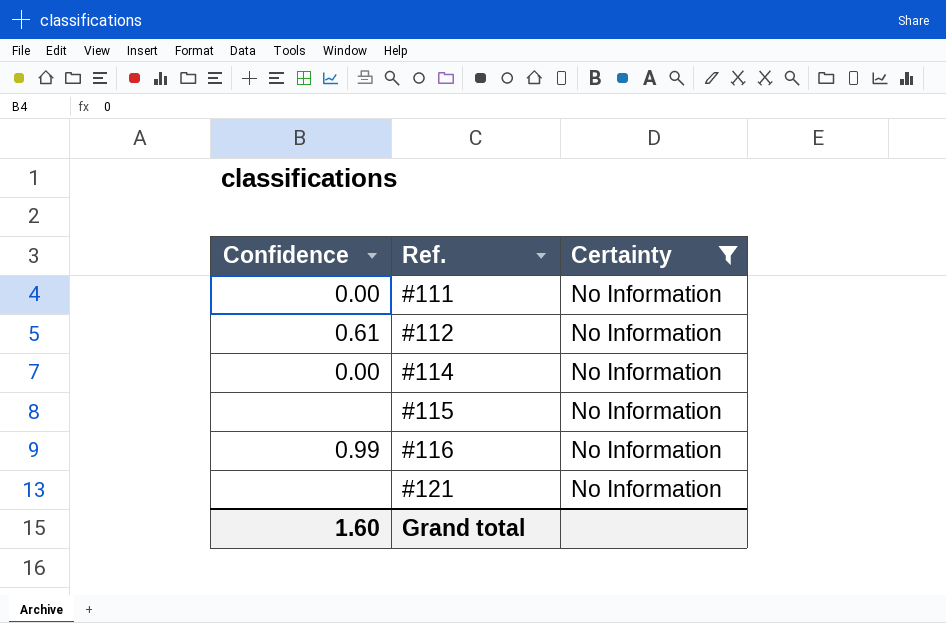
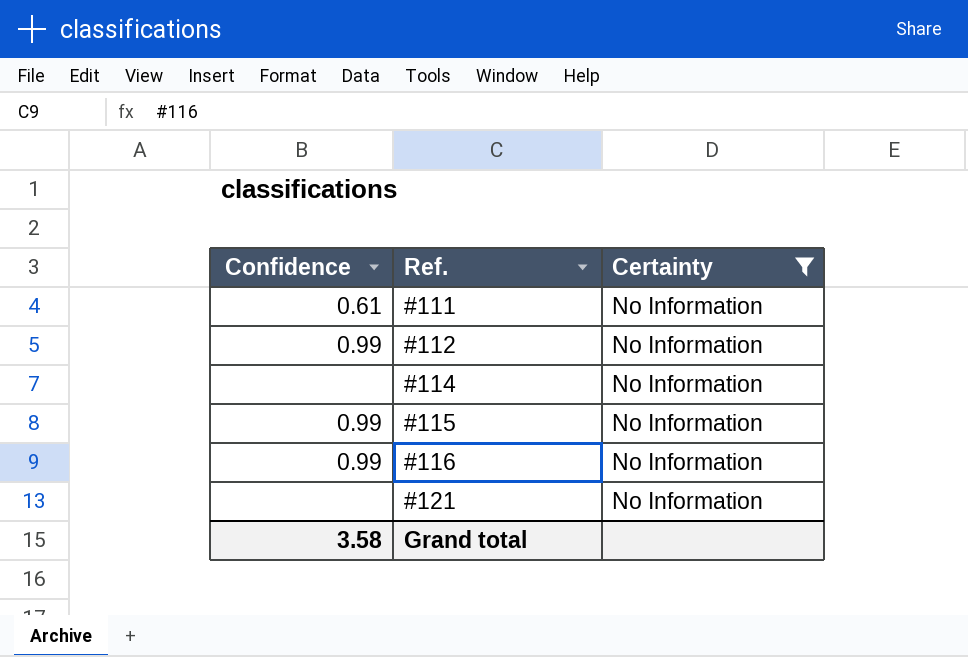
#111 | Confidence: 0.00 -> 0.61
#112 | Confidence: 0.61 -> 0.99
#114 | Confidence: 0.00 -> none
#115 | Confidence: none -> 0.99
Grand total | Confidence: 1.60 -> 3.58

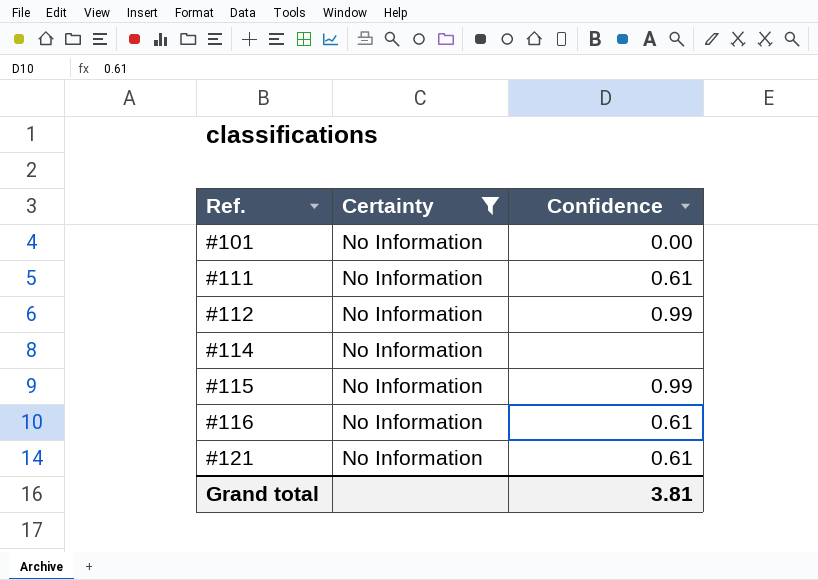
column Confidence | position: 1 -> 3
row #101: none -> No Information | 0.00
#116 | Confidence: 0.99 -> 0.61
#121 | Confidence: none -> 0.61
Grand total | Confidence: 3.58 -> 3.81

